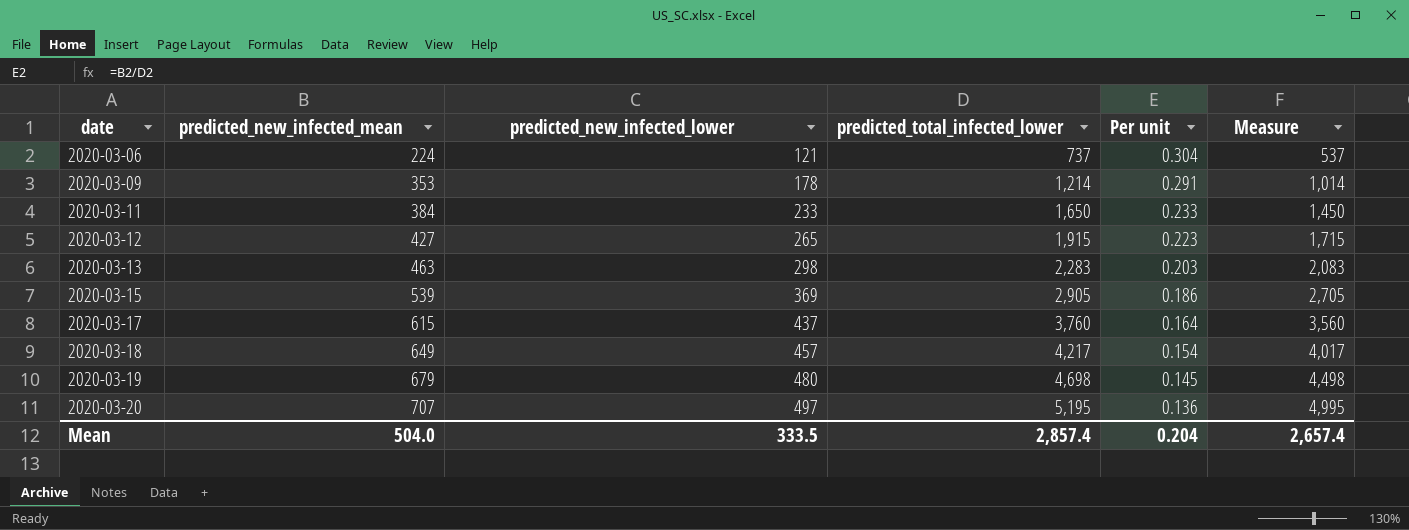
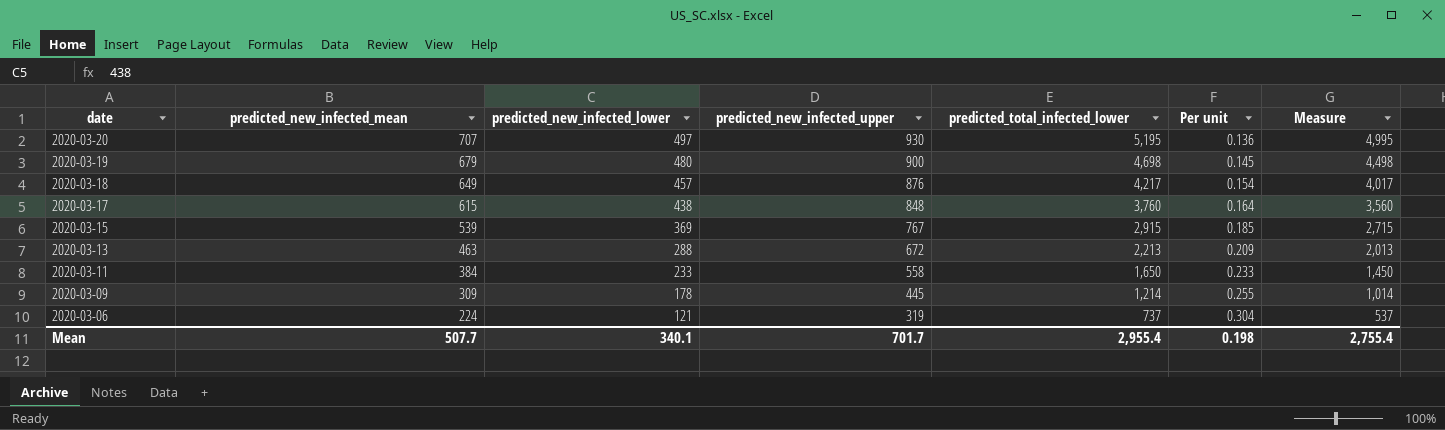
row order: date ascending -> date descending
column predicted_new_infected_upper | position: none -> 4
row 2020-03-12: 427 | 265 | 1,915 | 0.223 | 1,715 -> none
2020-03-17 | predicted_new_infected_lower: 437 -> 438
2020-03-15 | predicted_total_infected_lower: 2,905 -> 2,915
2020-03-15 | Per unit: 0.186 -> 0.185
2020-03-15 | Measure: 2,705 -> 2,715
2020-03-13 | predicted_new_infected_lower: 298 -> 288
2020-03-13 | predicted_total_infected_lower: 2,283 -> 2,213
2020-03-13 | Per unit: 0.203 -> 0.209
2020-03-13 | Measure: 2,083 -> 2,013
2020-03-09 | predicted_new_infected_mean: 353 -> 309
2020-03-09 | Per unit: 0.291 -> 0.255
Mean | predicted_new_infected_mean: 504.0 -> 507.7
Mean | predicted_new_infected_lower: 333.5 -> 340.1
Mean | predicted_total_infected_lower: 2,857.4 -> 2,955.4
Mean | Per unit: 0.204 -> 0.198
Mean | Measure: 2,657.4 -> 2,755.4

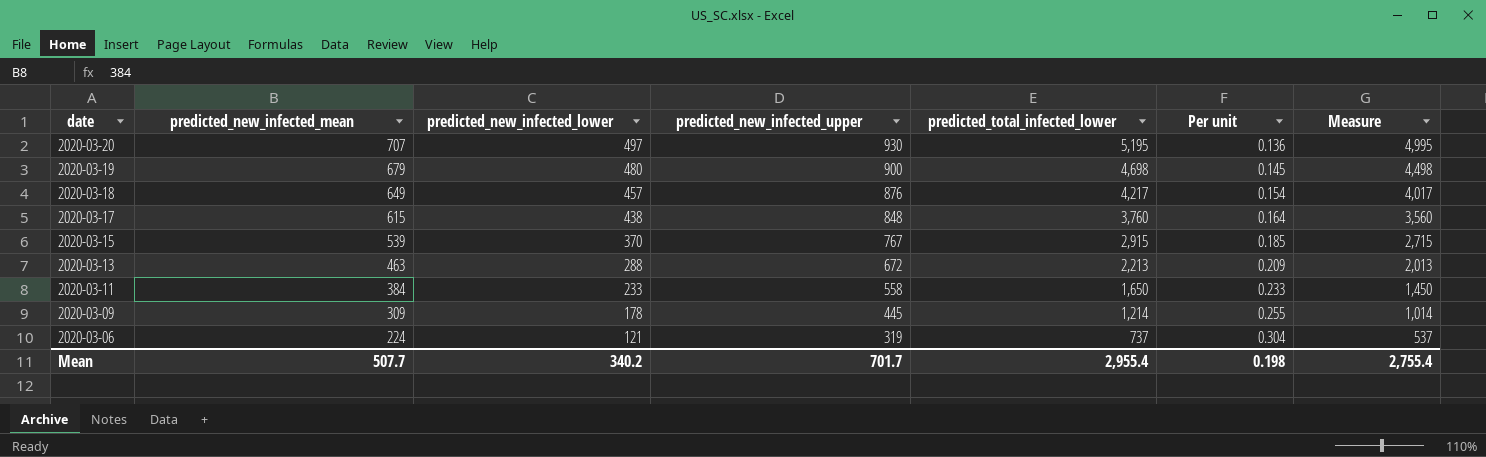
2020-03-15 | predicted_new_infected_lower: 369 -> 370
Mean | predicted_new_infected_lower: 340.1 -> 340.2

